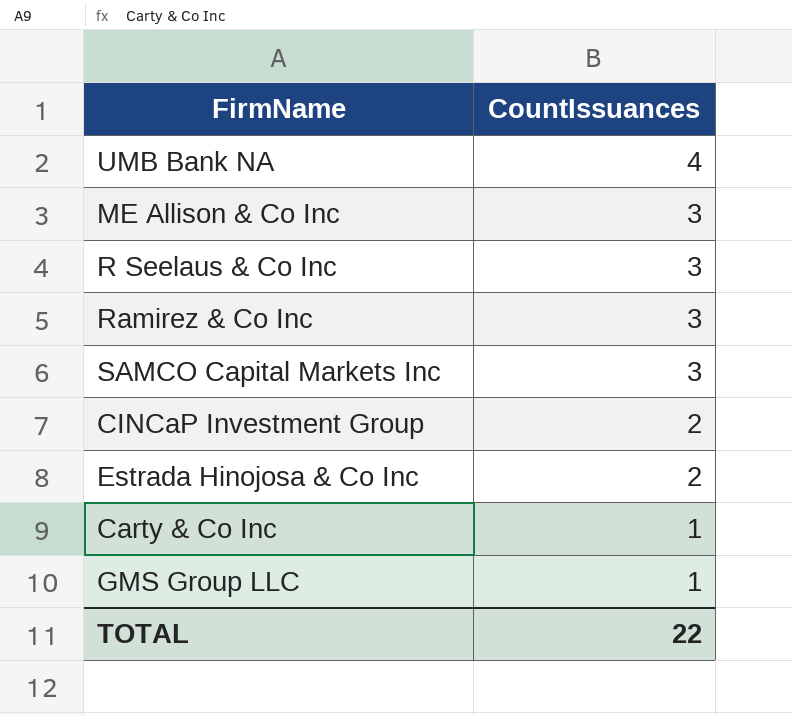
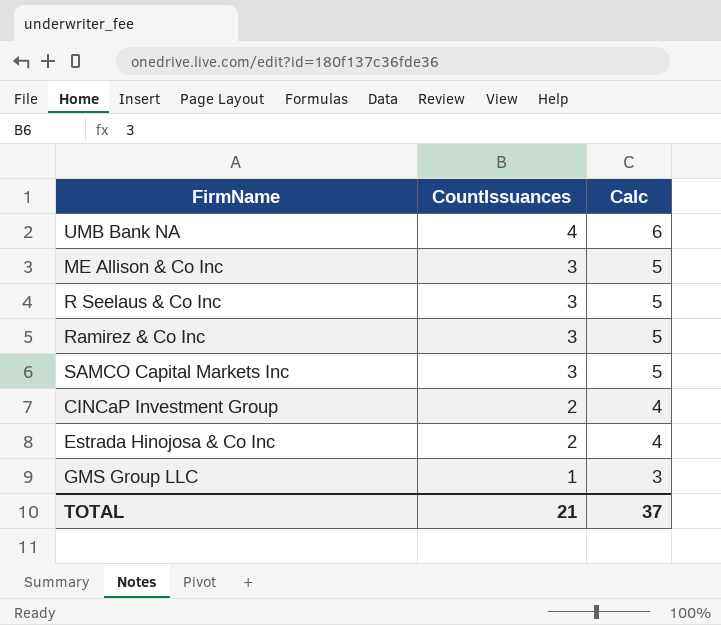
column Calc | formula: none -> [CountIssuances] + 2
row Carty & Co Inc: 1 -> none
TOTAL | CountIssuances: 22 -> 21

